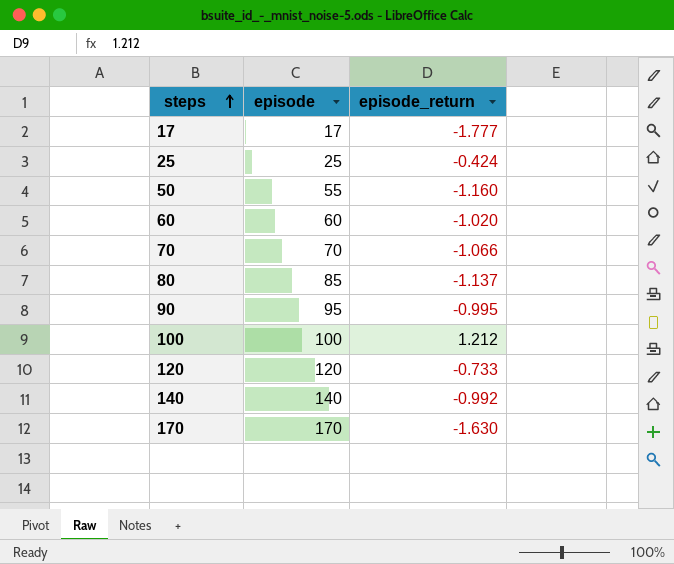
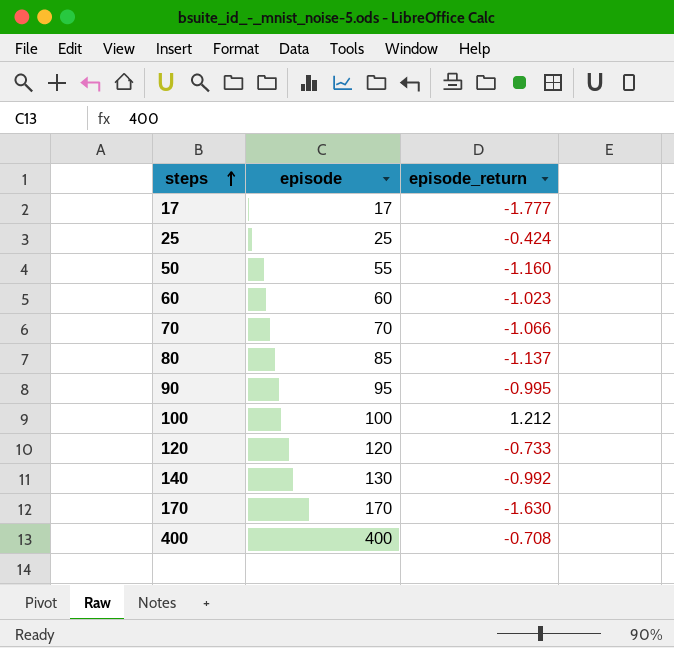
60 | episode_return: -1.020 -> -1.023
140 | episode: 140 -> 130
row 400: none -> 400 | -0.708

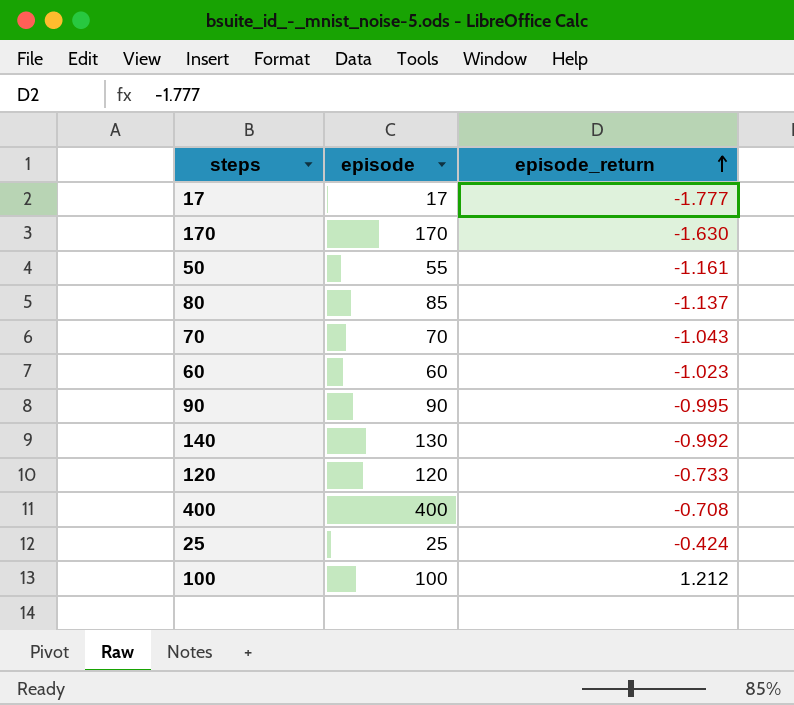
row order: steps ascending -> episode_return ascending
50 | episode_return: -1.160 -> -1.161
70 | episode_return: -1.066 -> -1.043
90 | episode: 95 -> 90

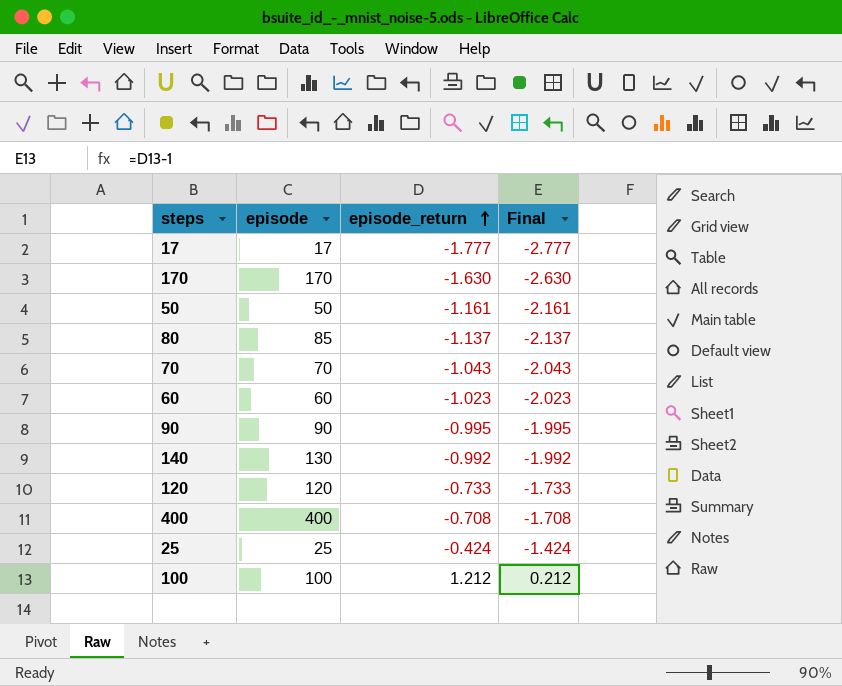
column Final | formula: none -> [episode_return] - 1
50 | episode: 55 -> 50

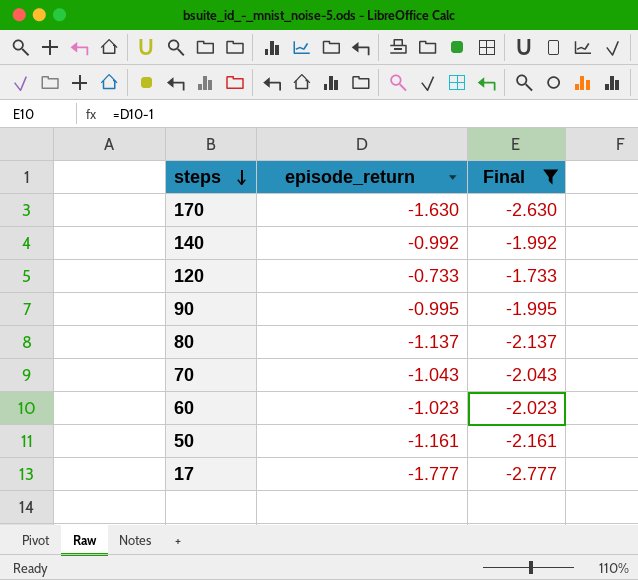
filter: none -> Final <= -1.733
row order: episode_return ascending -> steps descending
column episode | position: 2 -> none

